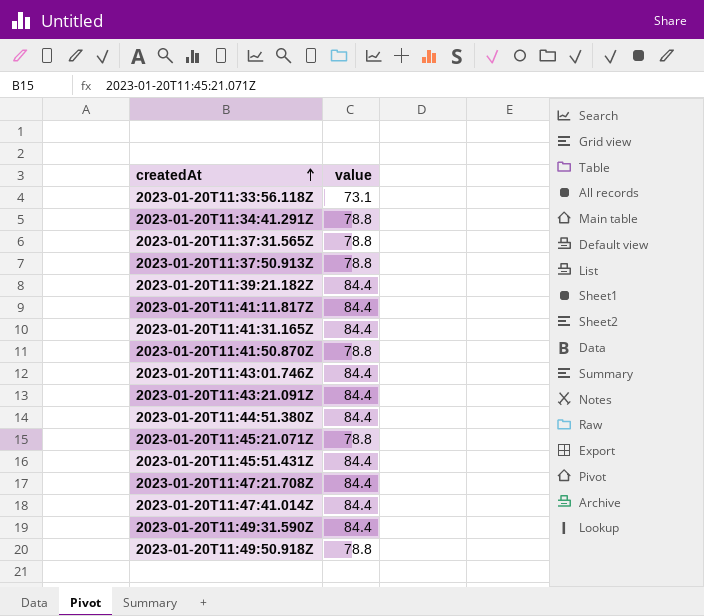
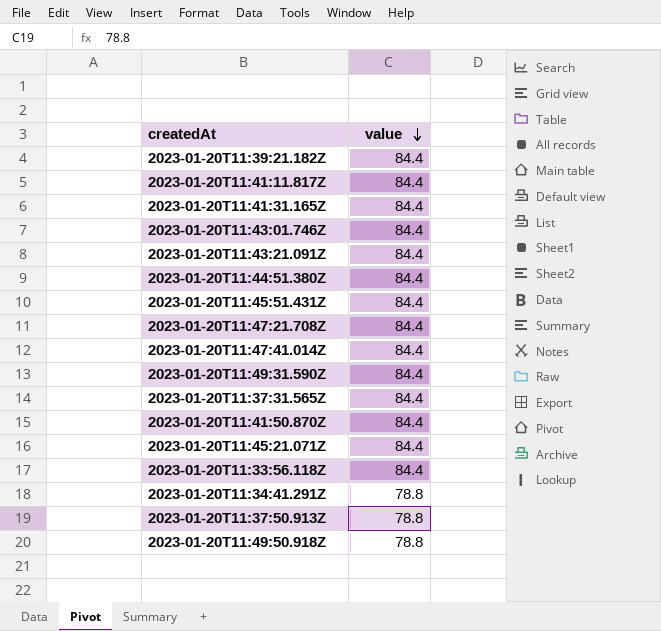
row order: createdAt ascending -> value descending
2023-01-20T11:37:31.565Z | value: 78.8 -> 84.4
2023-01-20T11:41:50.870Z | value: 78.8 -> 84.4
2023-01-20T11:45:21.071Z | value: 78.8 -> 84.4
2023-01-20T11:33:56.118Z | value: 73.1 -> 84.4

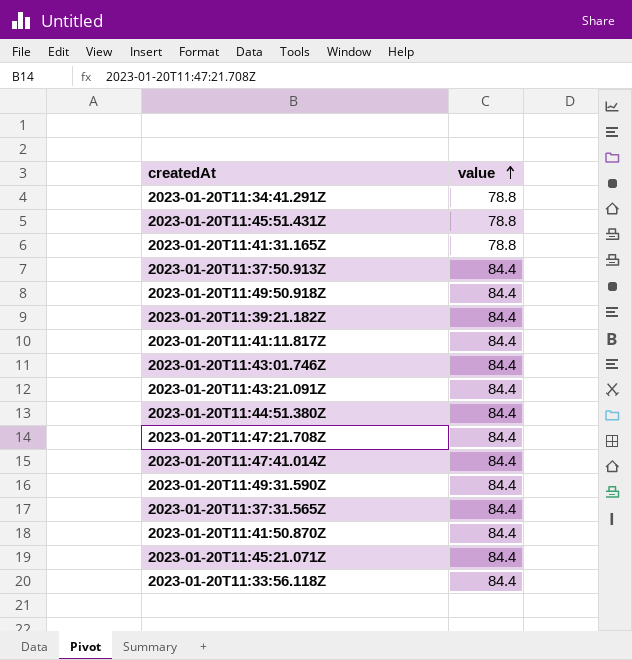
row order: value descending -> value ascending
2023-01-20T11:45:51.431Z | value: 84.4 -> 78.8
2023-01-20T11:41:31.165Z | value: 84.4 -> 78.8
2023-01-20T11:37:50.913Z | value: 78.8 -> 84.4
2023-01-20T11:49:50.918Z | value: 78.8 -> 84.4

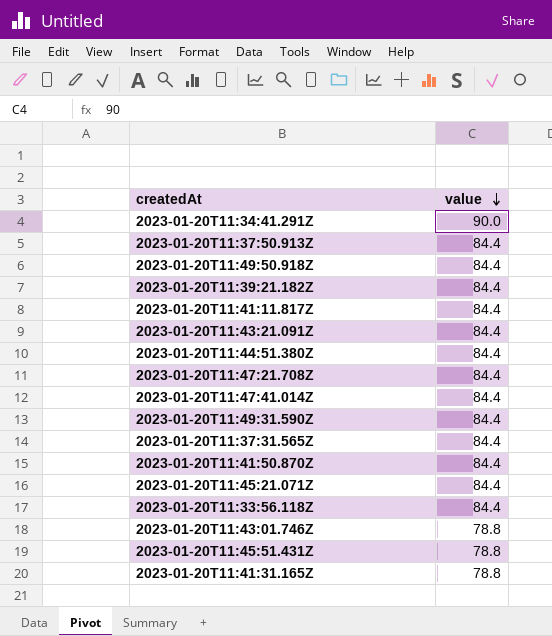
row order: value ascending -> value descending
2023-01-20T11:34:41.291Z | value: 78.8 -> 90.0
2023-01-20T11:43:01.746Z | value: 84.4 -> 78.8

